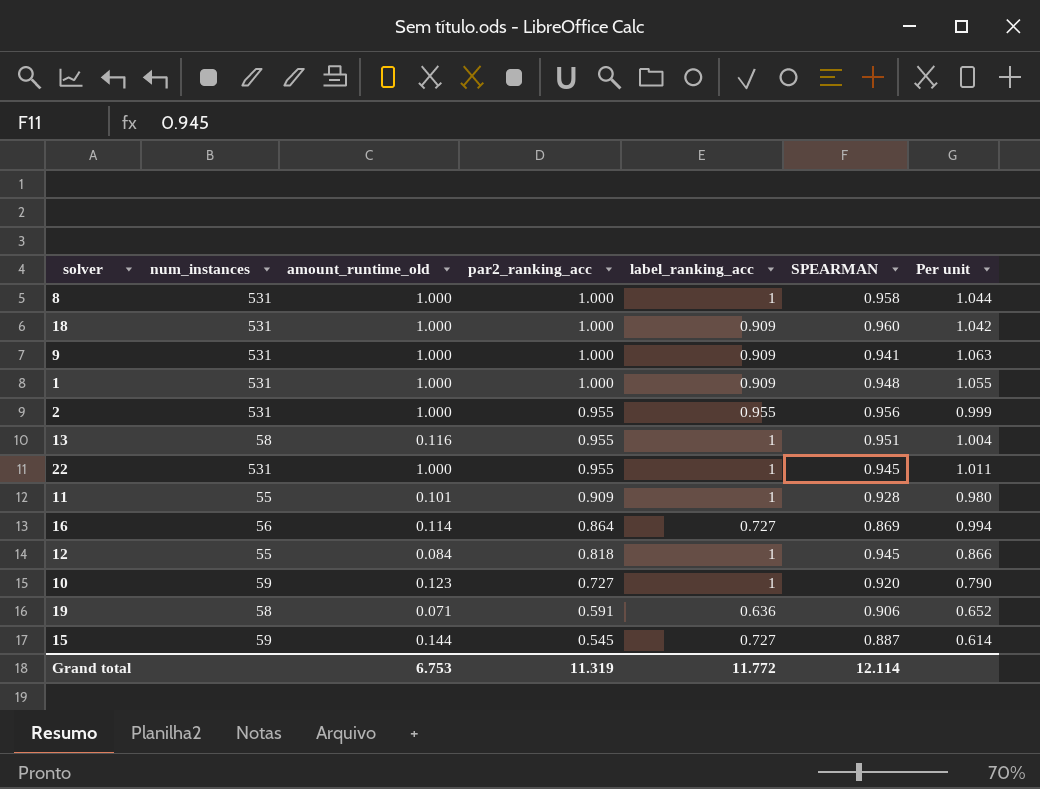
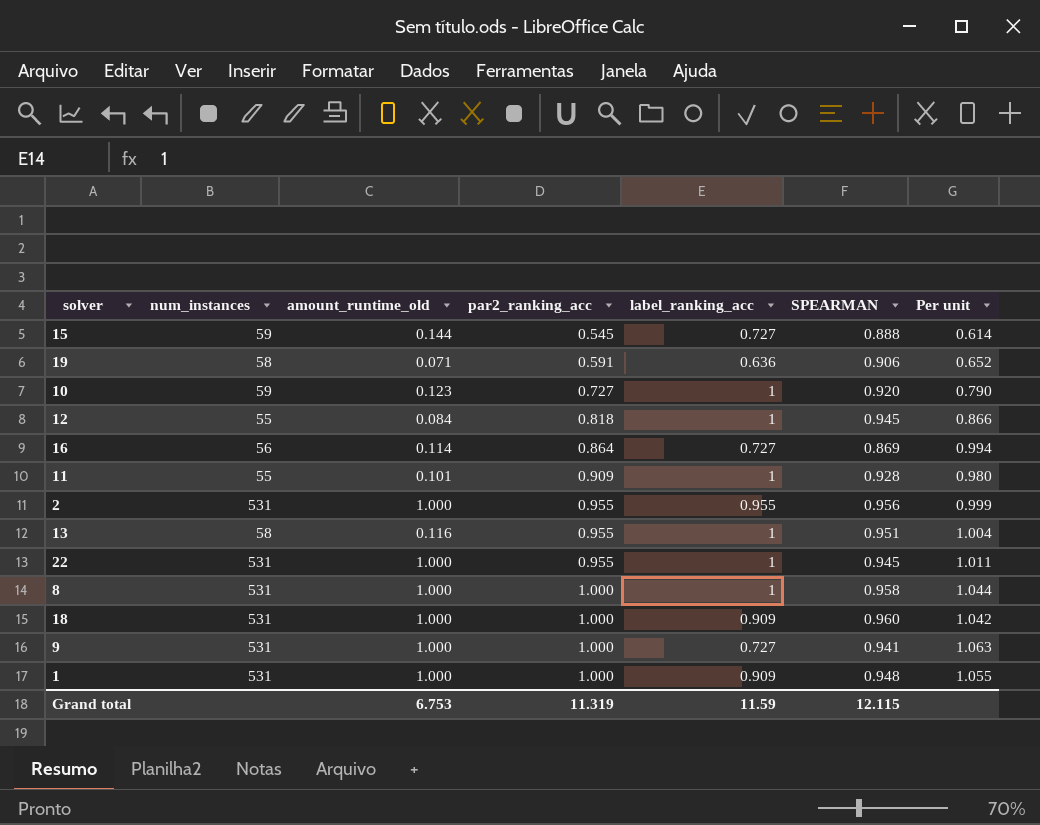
row order: par2_ranking_acc descending -> par2_ranking_acc ascending
15 | SPEARMAN: 0.887 -> 0.888
9 | label_ranking_acc: 0.909 -> 0.727
Grand total | label_ranking_acc: 11.772 -> 11.59
Grand total | SPEARMAN: 12.114 -> 12.115

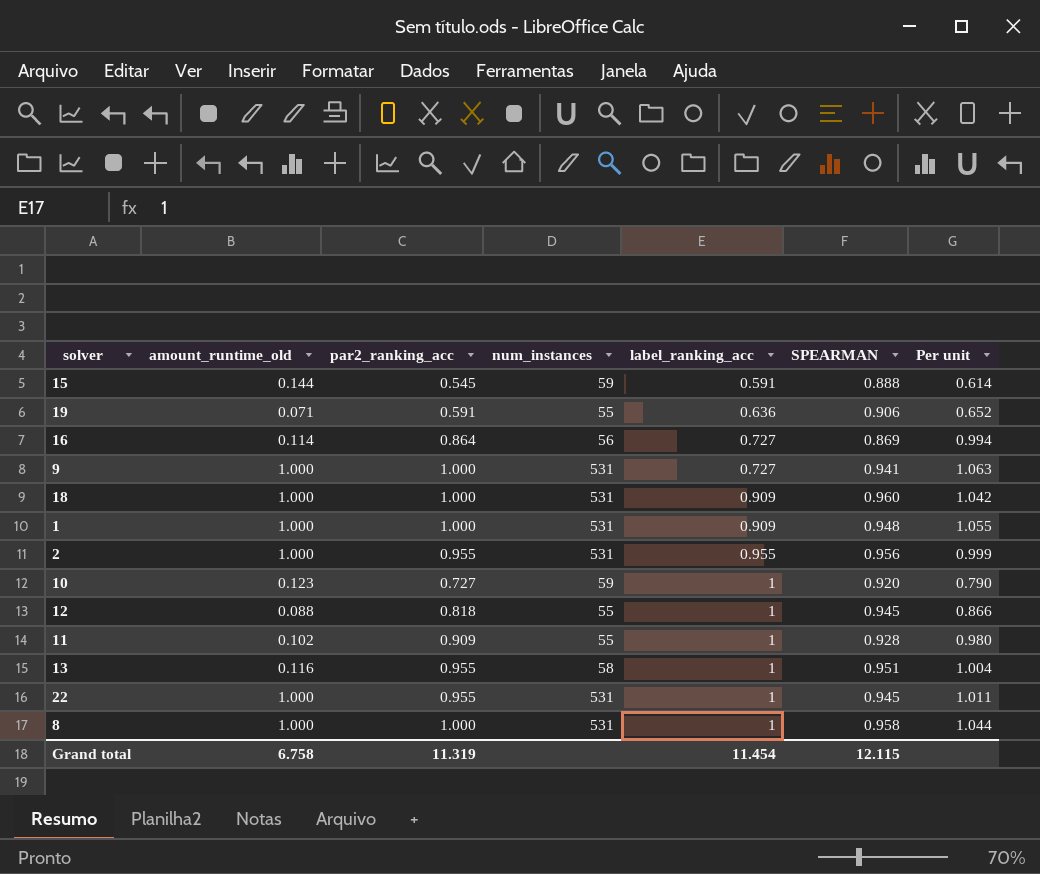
row order: par2_ranking_acc ascending -> label_ranking_acc ascending
column num_instances | position: 2 -> 4
15 | label_ranking_acc: 0.727 -> 0.591
19 | num_instances: 58 -> 55
12 | amount_runtime_old: 0.084 -> 0.088
11 | amount_runtime_old: 0.101 -> 0.102
Grand total | amount_runtime_old: 6.753 -> 6.758
Grand total | label_ranking_acc: 11.59 -> 11.454

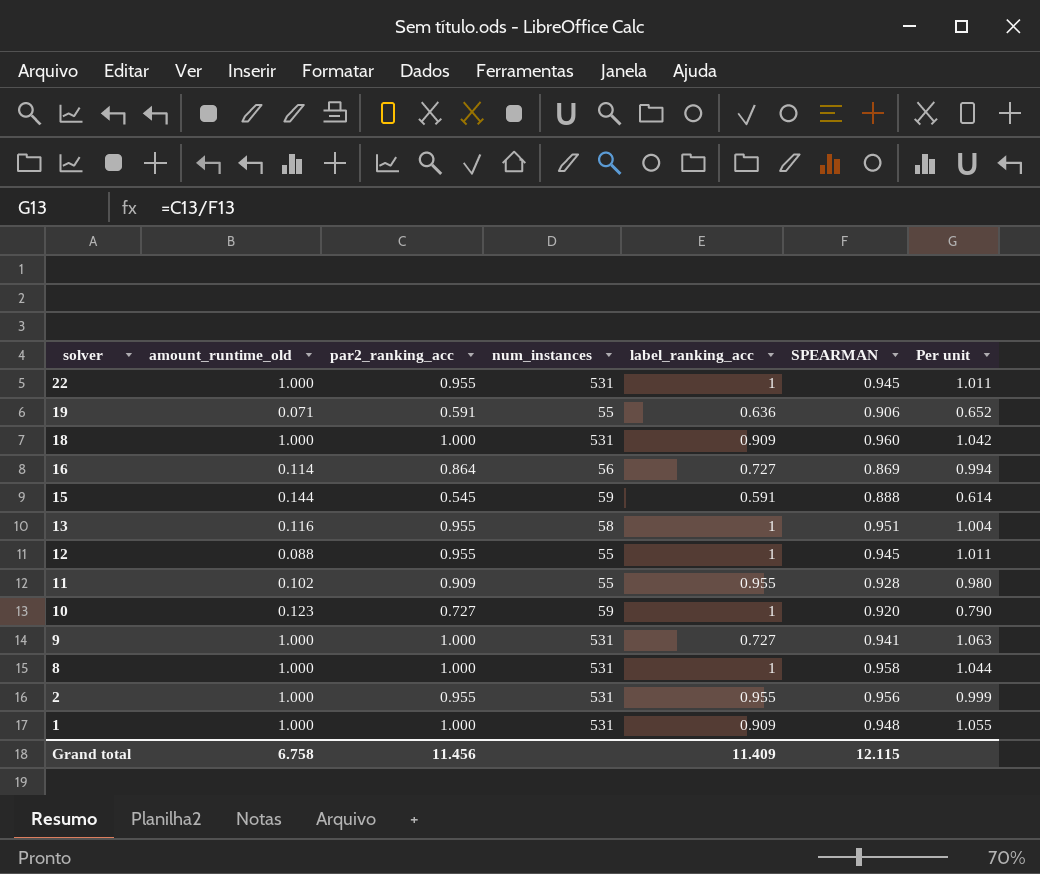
row order: label_ranking_acc ascending -> solver descending
12 | par2_ranking_acc: 0.818 -> 0.955
12 | Per unit: 0.866 -> 1.011
11 | label_ranking_acc: 1 -> 0.955
Grand total | par2_ranking_acc: 11.319 -> 11.456
Grand total | label_ranking_acc: 11.454 -> 11.409

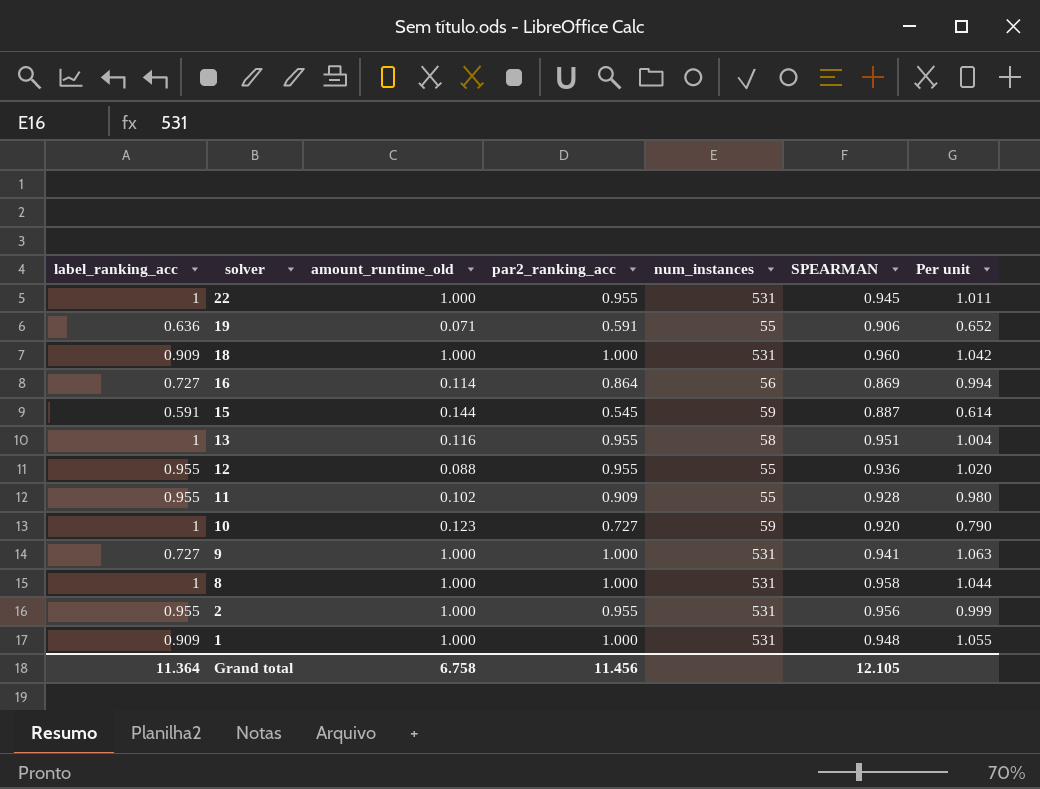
column label_ranking_acc | position: 5 -> 1
15 | SPEARMAN: 0.888 -> 0.887
12 | label_ranking_acc: 1 -> 0.955
12 | SPEARMAN: 0.945 -> 0.936
12 | Per unit: 1.011 -> 1.020
Grand total | label_ranking_acc: 11.409 -> 11.364
Grand total | SPEARMAN: 12.115 -> 12.105

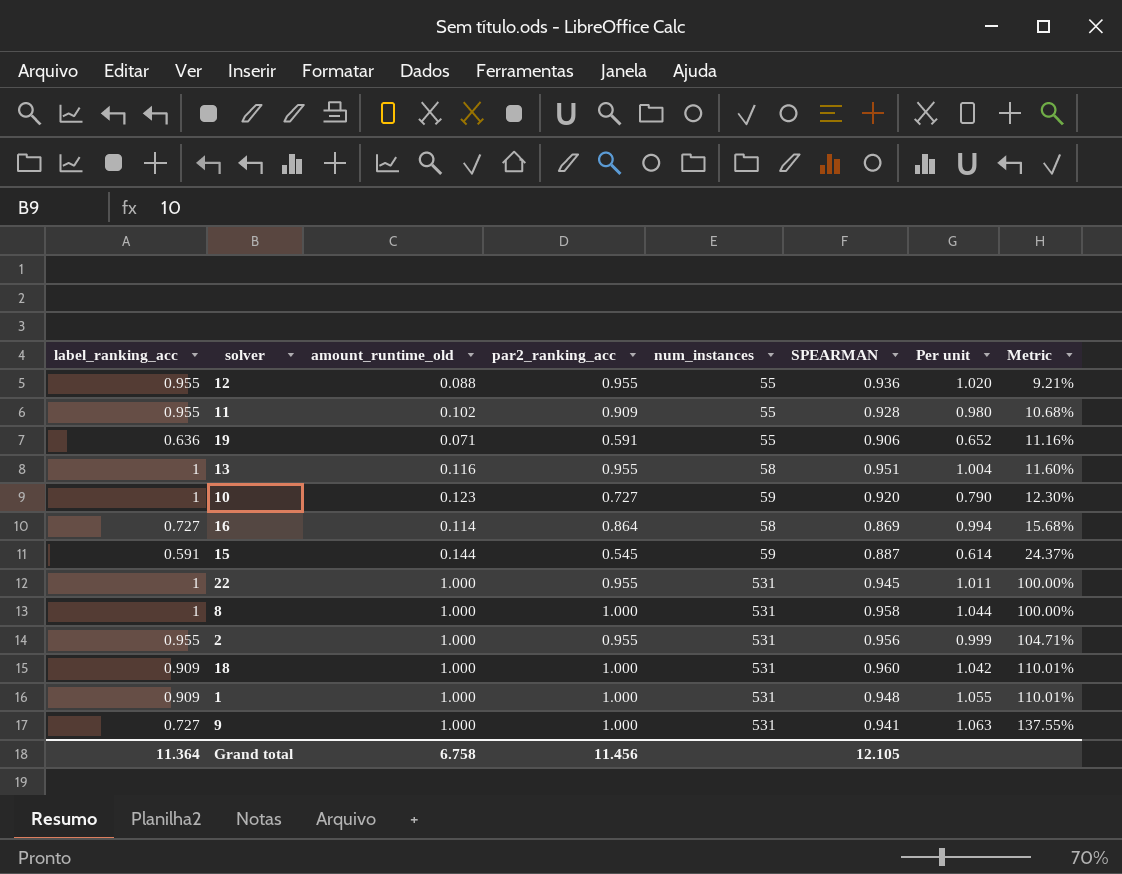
row order: solver descending -> Metric ascending
column Metric | formula: none -> [amount_runtime_old] / [label_ranking_acc]
16 | num_instances: 56 -> 58

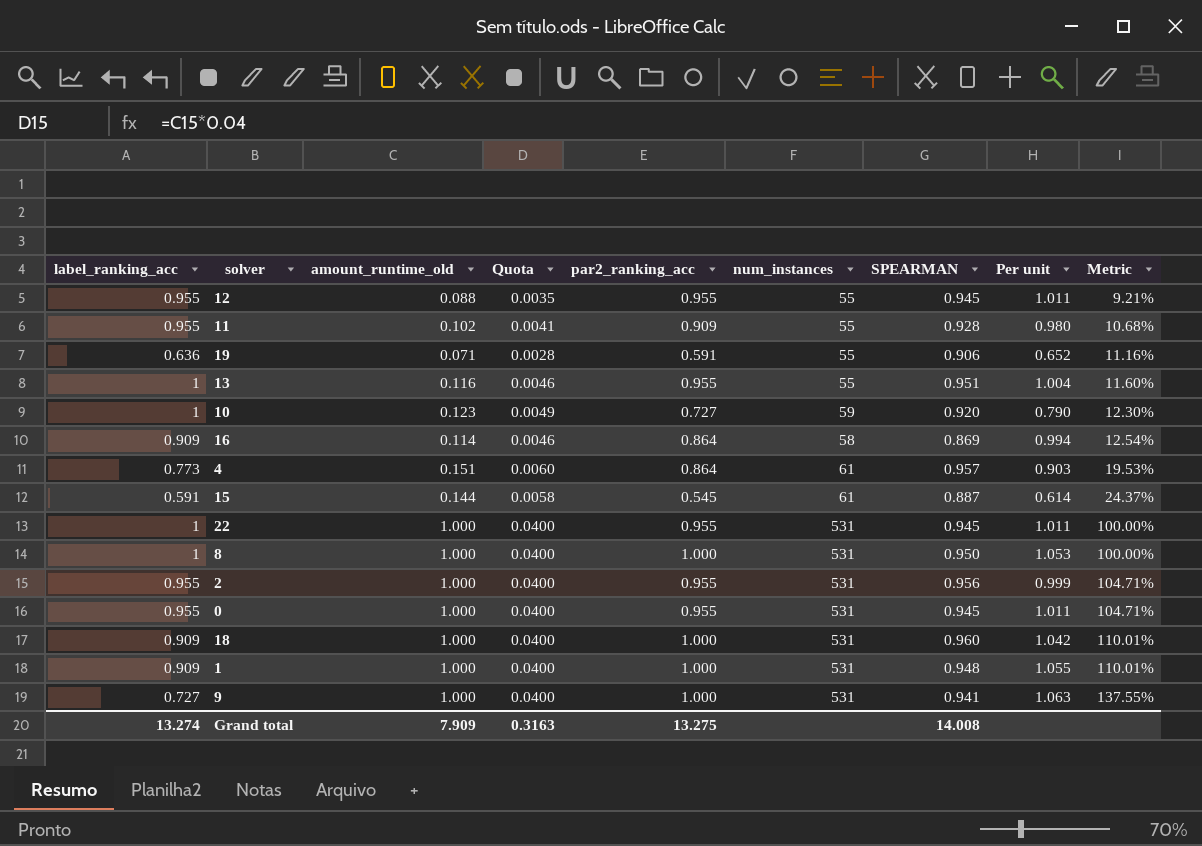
column Quota | formula: none -> [amount_runtime_old] * 0.04
12 | SPEARMAN: 0.936 -> 0.945
12 | Per unit: 1.020 -> 1.011
13 | num_instances: 58 -> 55
16 | label_ranking_acc: 0.727 -> 0.909
16 | Metric: 15.68% -> 12.54%
row 4: none -> 0.773 | 0.151 | 0.0060 | 0.864 | 61 | 0.957 | 0.903 | 19.53%
15 | num_instances: 59 -> 61
8 | SPEARMAN: 0.958 -> 0.950
8 | Per unit: 1.044 -> 1.053
row 0: none -> 0.955 | 1.000 | 0.0400 | 0.955 | 531 | 0.945 | 1.011 | 104.71%
Grand total | label_ranking_acc: 11.364 -> 13.274
Grand total | amount_runtime_old: 6.758 -> 7.909
Grand total | par2_ranking_acc: 11.456 -> 13.275
Grand total | SPEARMAN: 12.105 -> 14.008

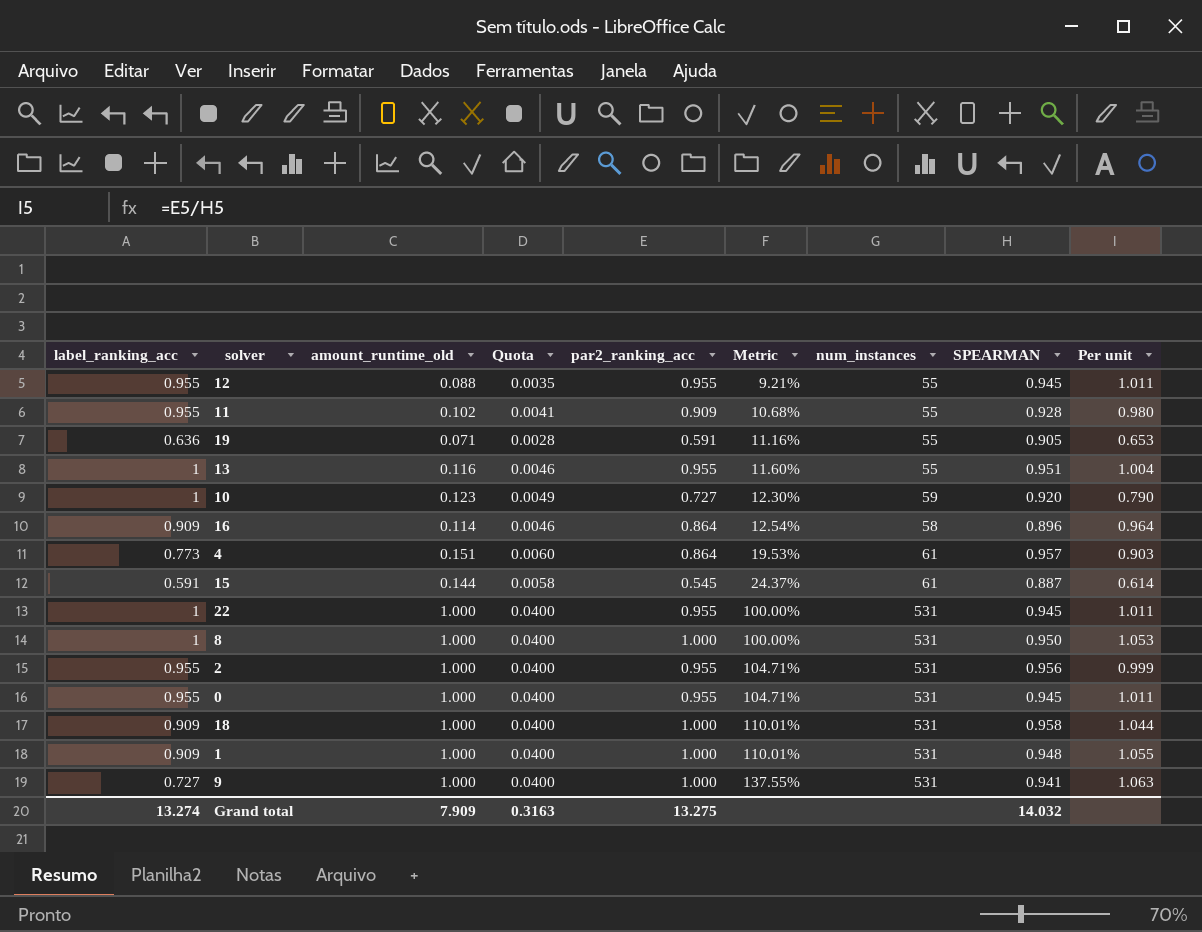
column Metric | position: 9 -> 6
19 | SPEARMAN: 0.906 -> 0.905
19 | Per unit: 0.652 -> 0.653
16 | SPEARMAN: 0.869 -> 0.896
16 | Per unit: 0.994 -> 0.964
18 | SPEARMAN: 0.960 -> 0.958
18 | Per unit: 1.042 -> 1.044
Grand total | SPEARMAN: 14.008 -> 14.032

